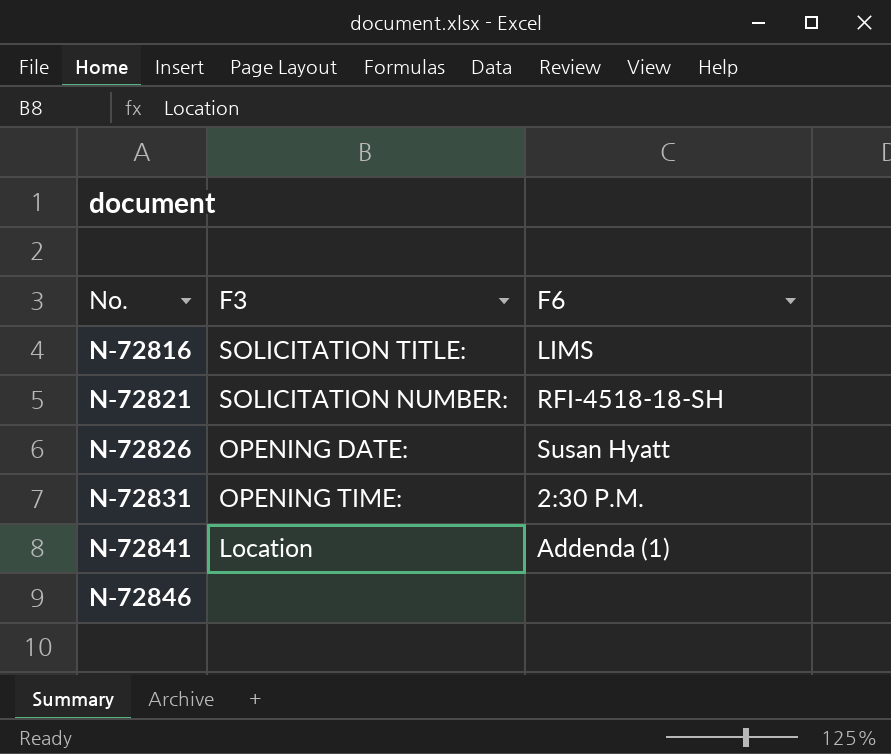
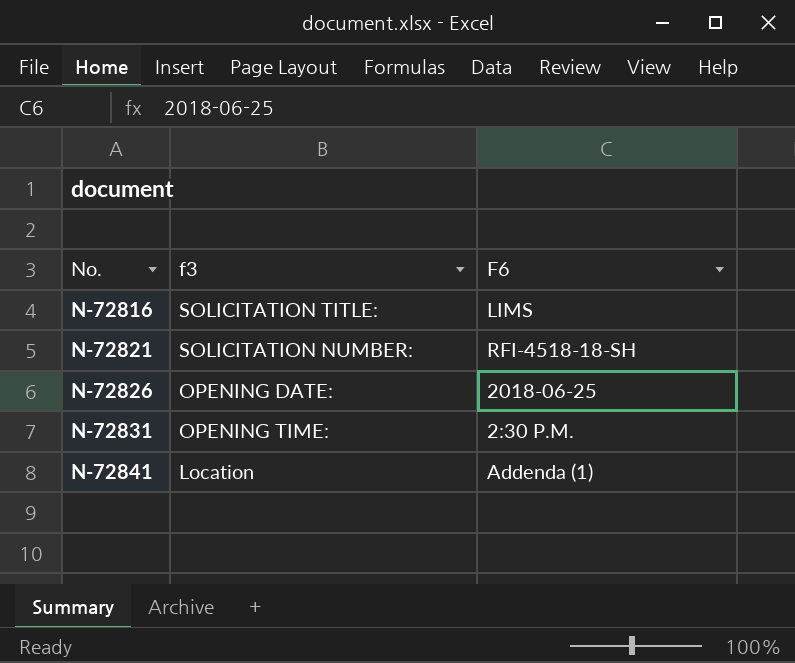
column name: F3 -> f3
row N-72846: none | none -> none
N-72826 | F6: Susan Hyatt -> 2018-06-25

